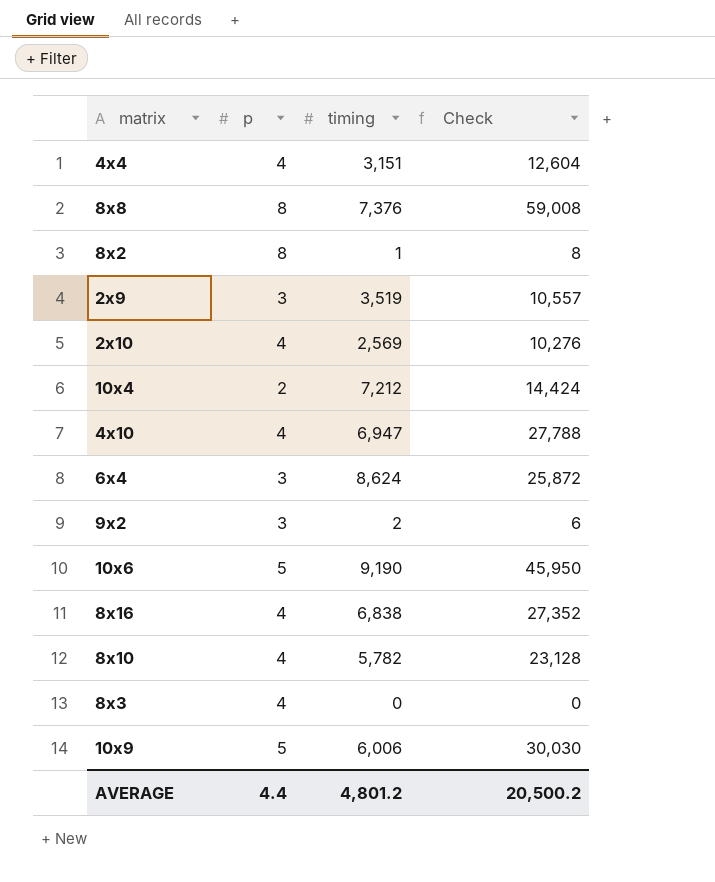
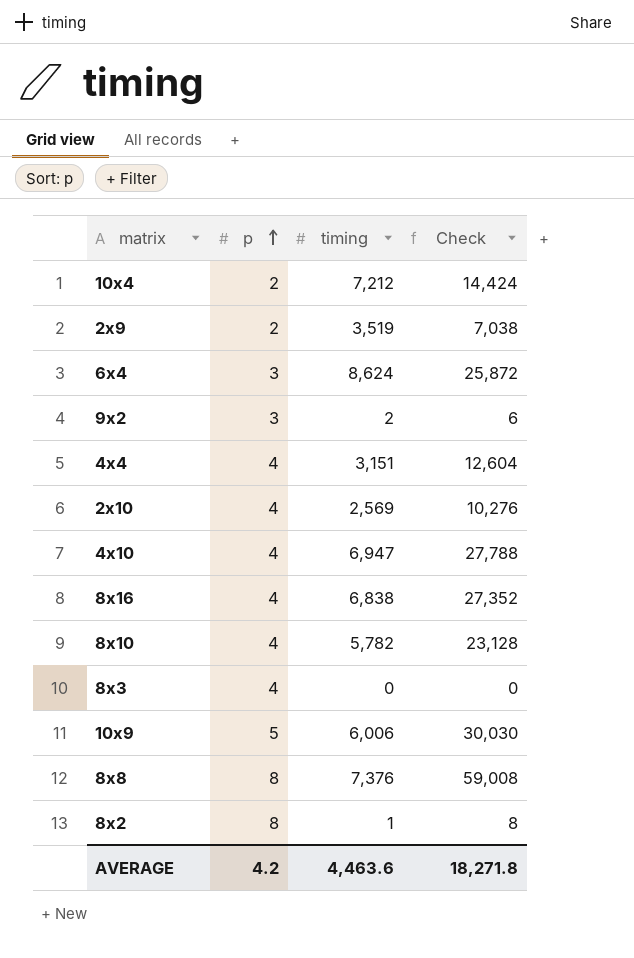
row order: none -> p ascending
row 10x6: 5 | 9,190 | 45,950 -> none
2x9 | p: 3 -> 2
2x9 | Check: 10,557 -> 7,038
AVERAGE | p: 4.4 -> 4.2
AVERAGE | timing: 4,801.2 -> 4,463.6
AVERAGE | Check: 20,500.2 -> 18,271.8

